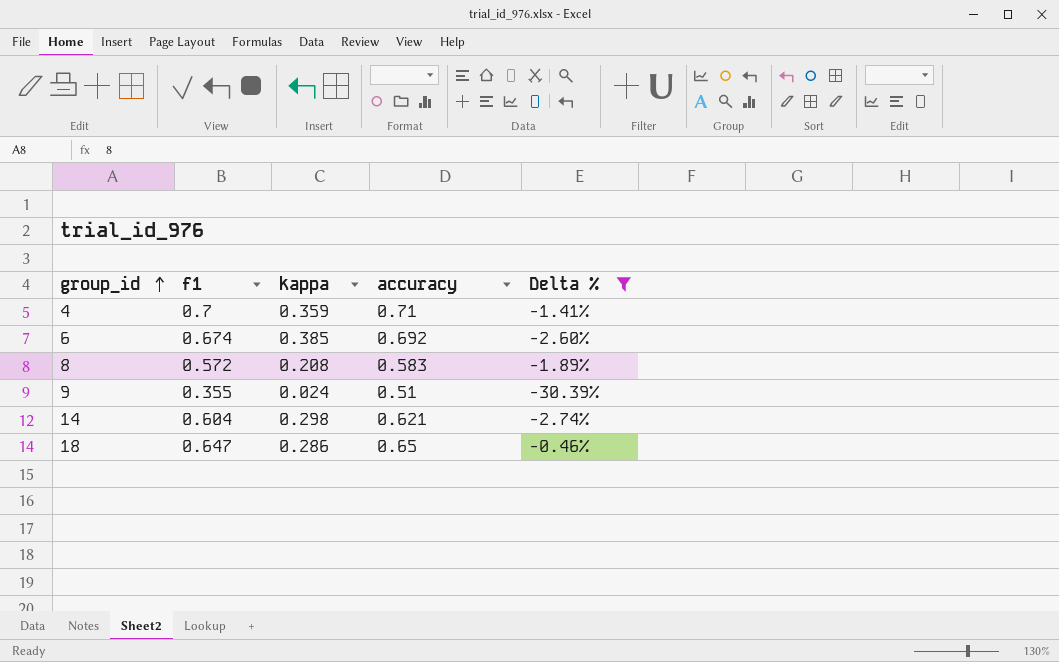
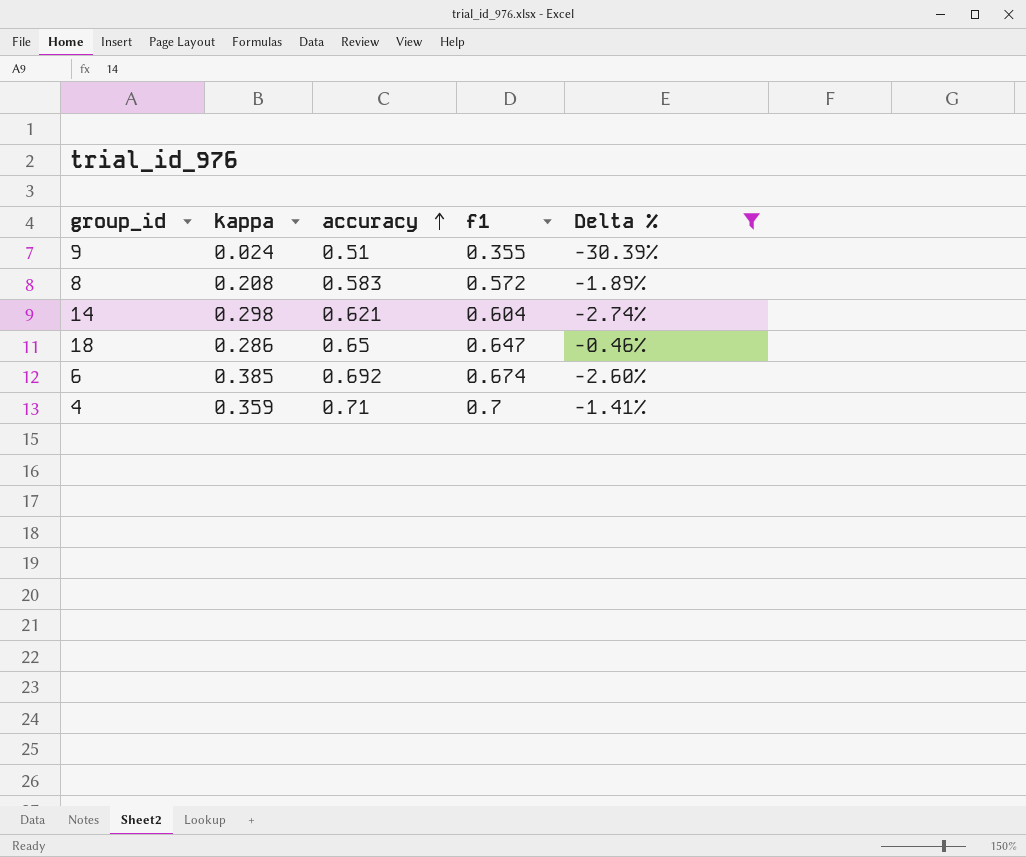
row order: group_id ascending -> accuracy ascending
column f1 | position: 2 -> 4

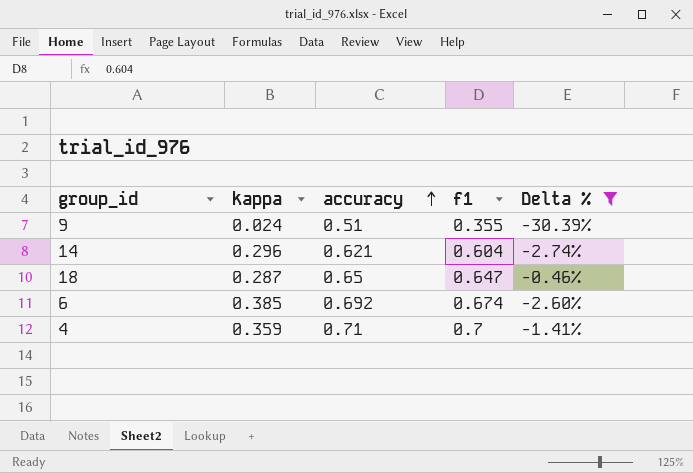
row 8: 0.208 | 0.583 | 0.572 | -1.89% -> none
14 | kappa: 0.298 -> 0.296
18 | kappa: 0.286 -> 0.287

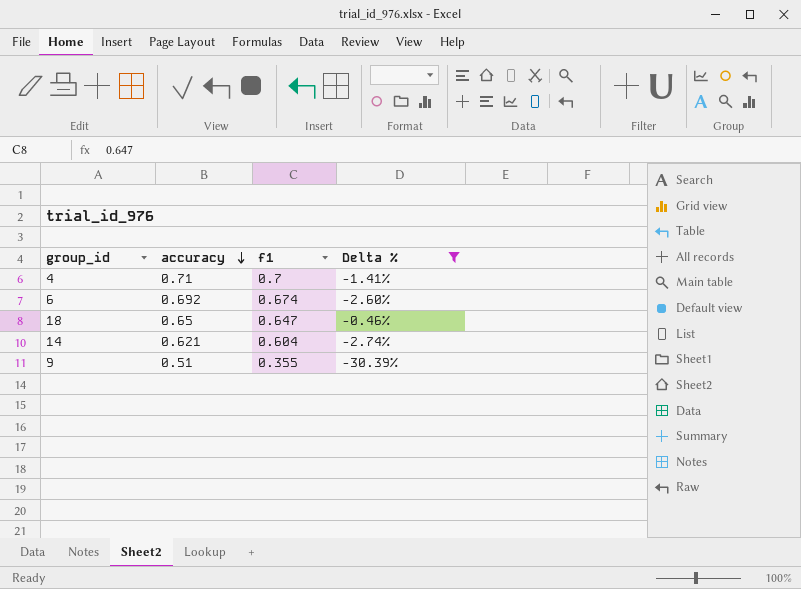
row order: accuracy ascending -> accuracy descending
column kappa | position: 2 -> none

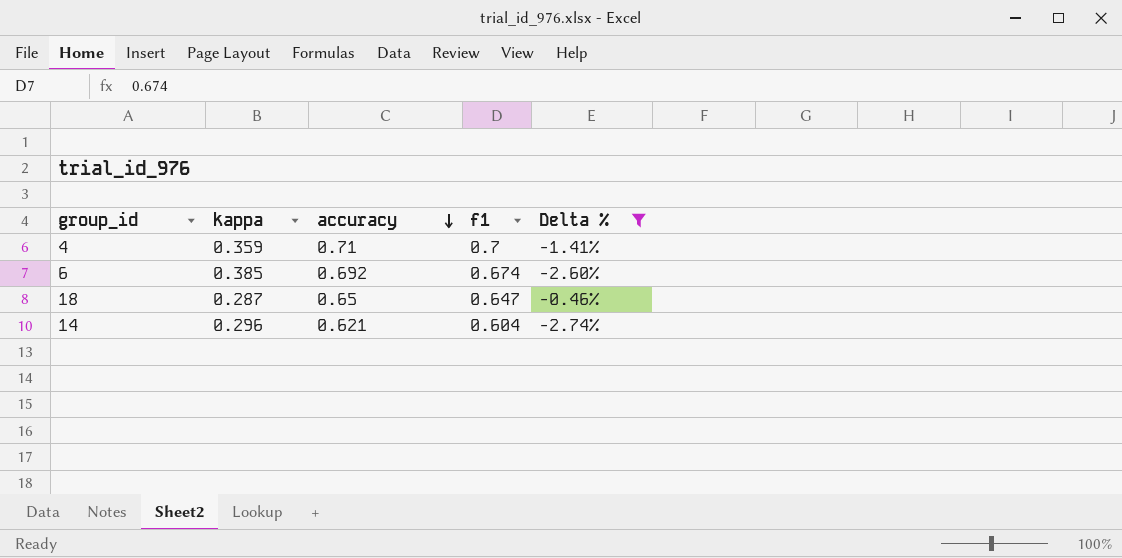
column kappa | position: none -> 2
row 9: 0.51 | 0.355 | -30.39% -> none

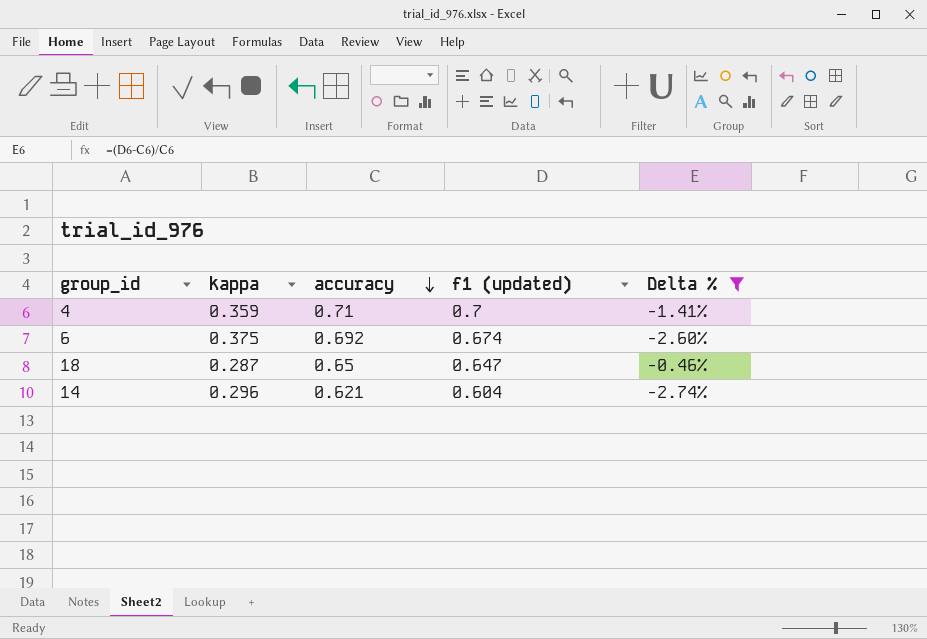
column name: f1 -> f1 (updated)
6 | kappa: 0.385 -> 0.375

